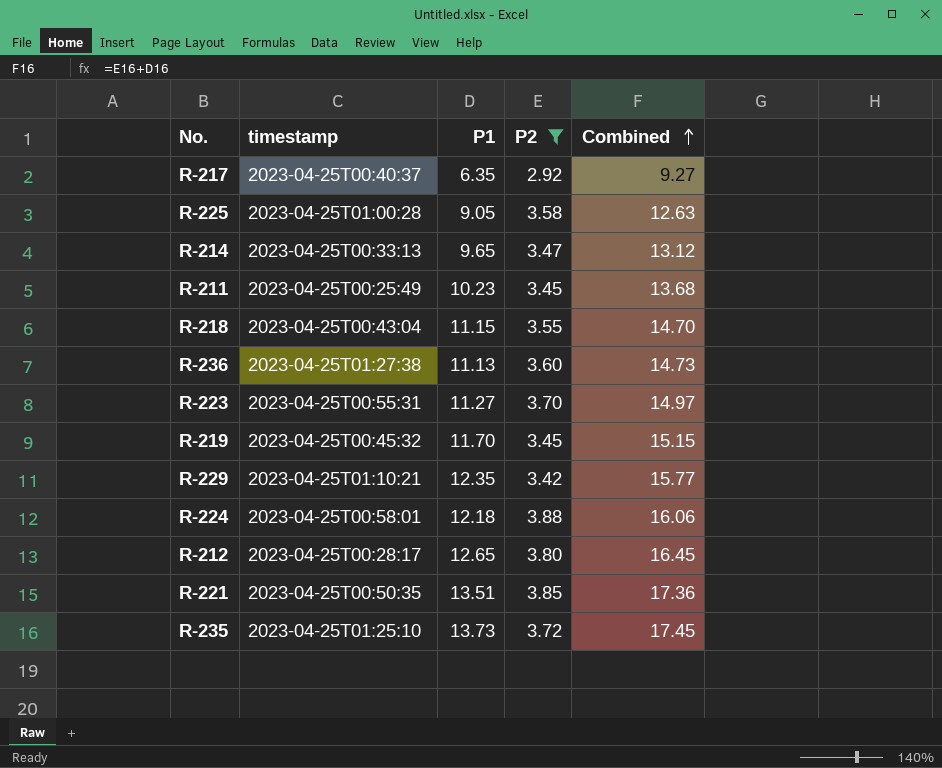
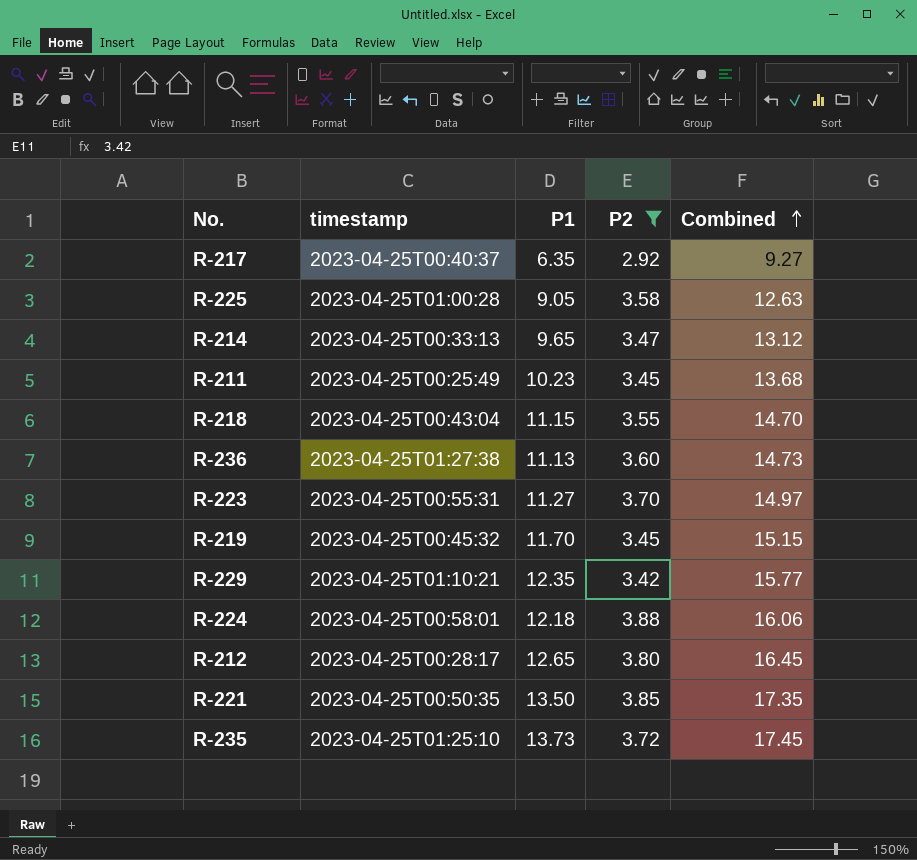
R-221 | P1: 13.51 -> 13.50
R-221 | Combined: 17.36 -> 17.35

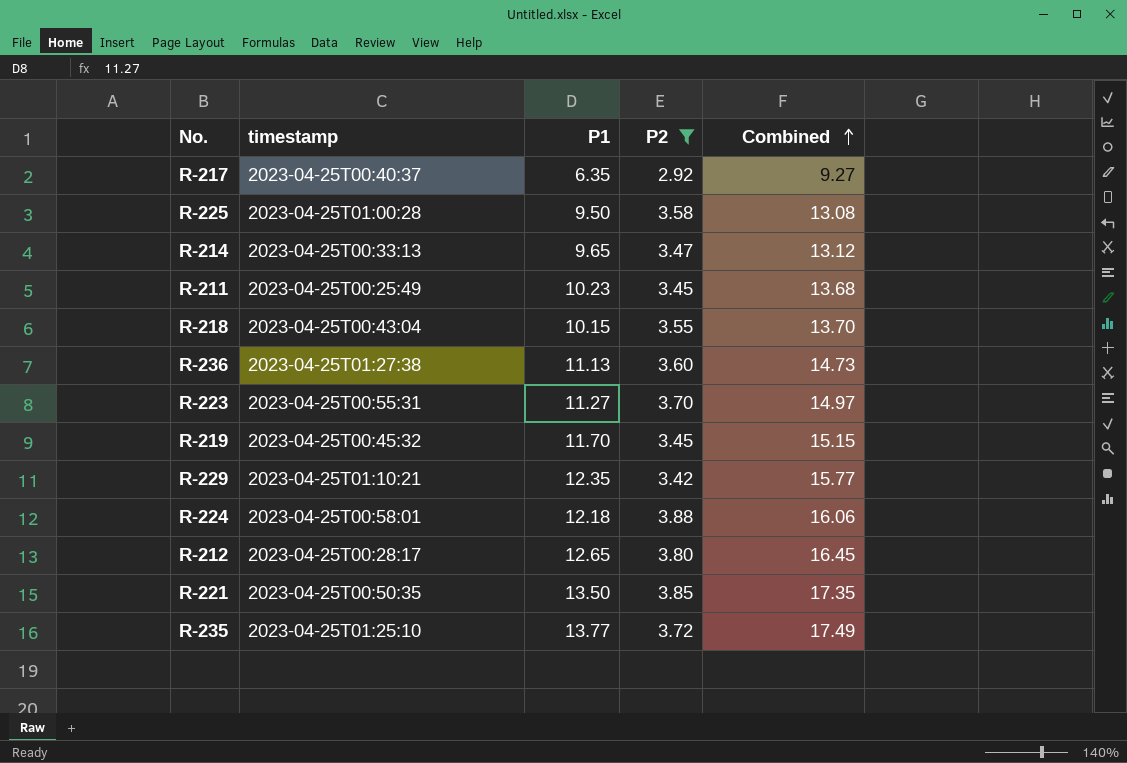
R-225 | P1: 9.05 -> 9.50
R-225 | Combined: 12.63 -> 13.08
R-218 | P1: 11.15 -> 10.15
R-218 | Combined: 14.70 -> 13.70
R-235 | P1: 13.73 -> 13.77
R-235 | Combined: 17.45 -> 17.49

